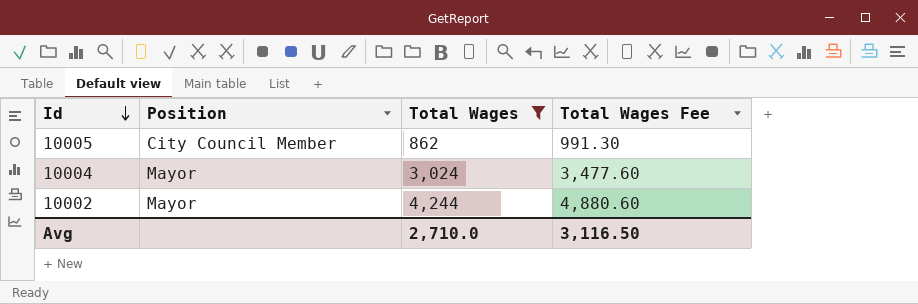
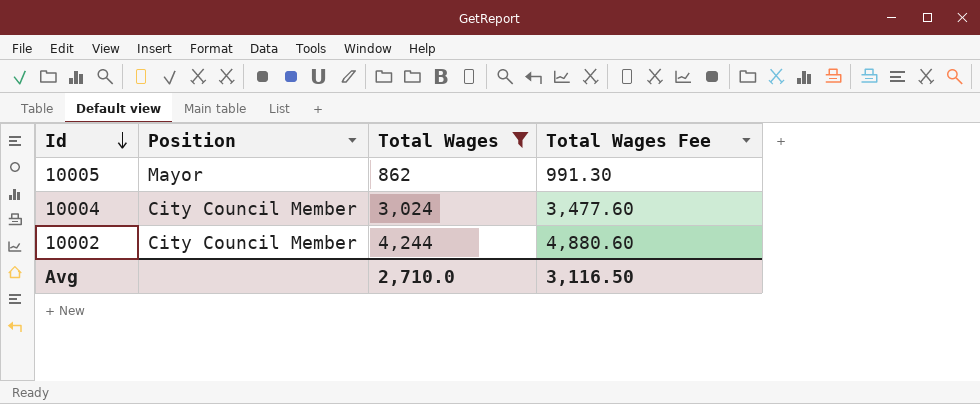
10005 | Position: City Council Member -> Mayor
10004 | Position: Mayor -> City Council Member
10002 | Position: Mayor -> City Council Member

